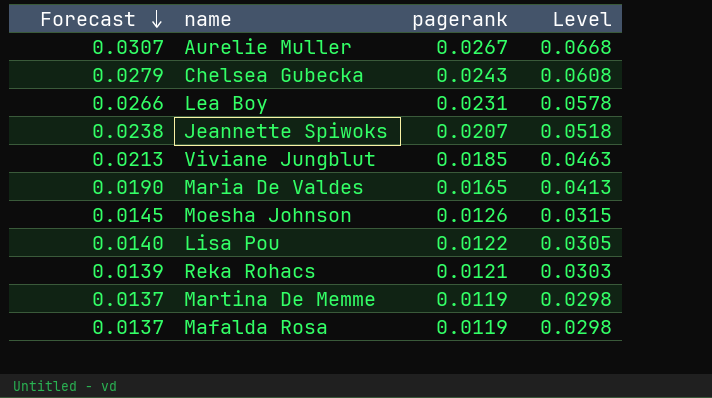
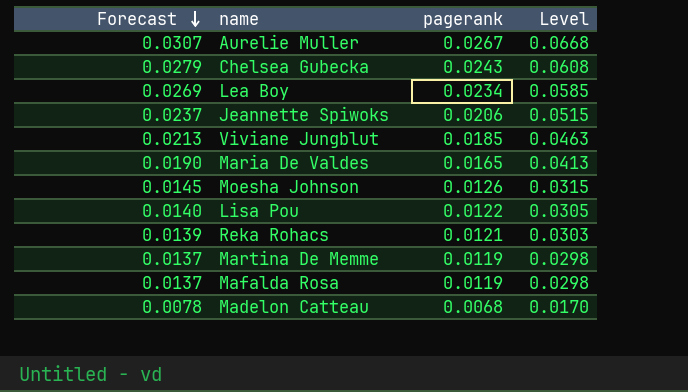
Lea Boy | Forecast: 0.0266 -> 0.0269
Lea Boy | pagerank: 0.0231 -> 0.0234
Lea Boy | Level: 0.0578 -> 0.0585
Jeannette Spiwoks | Forecast: 0.0238 -> 0.0237
Jeannette Spiwoks | pagerank: 0.0207 -> 0.0206
Jeannette Spiwoks | Level: 0.0518 -> 0.0515
row Madelon Catteau: none -> 0.0078 | 0.0068 | 0.0170

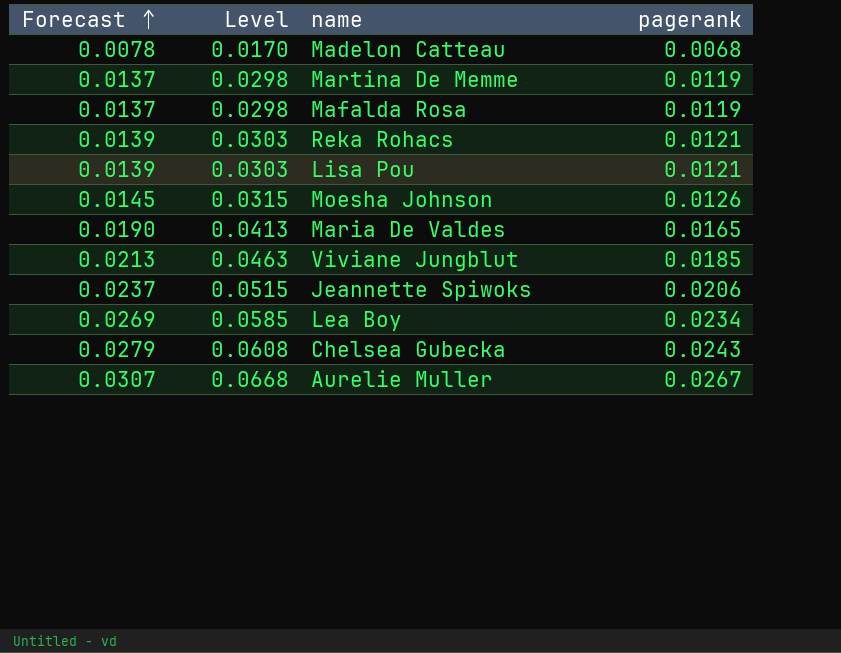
row order: Forecast descending -> Forecast ascending
column Level | position: 4 -> 2
Lisa Pou | Forecast: 0.0140 -> 0.0139
Lisa Pou | Level: 0.0305 -> 0.0303
Lisa Pou | pagerank: 0.0122 -> 0.0121

